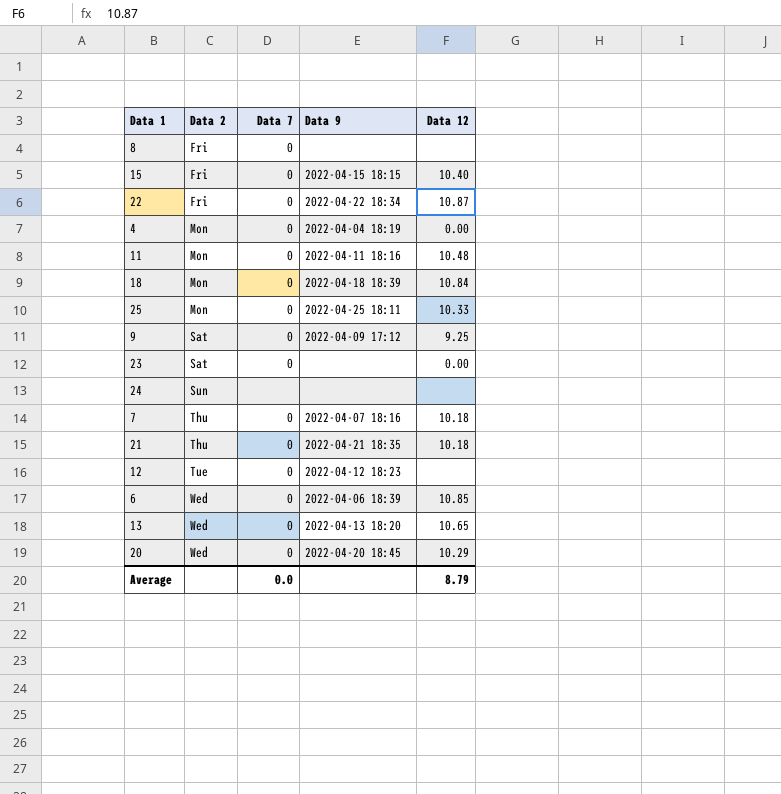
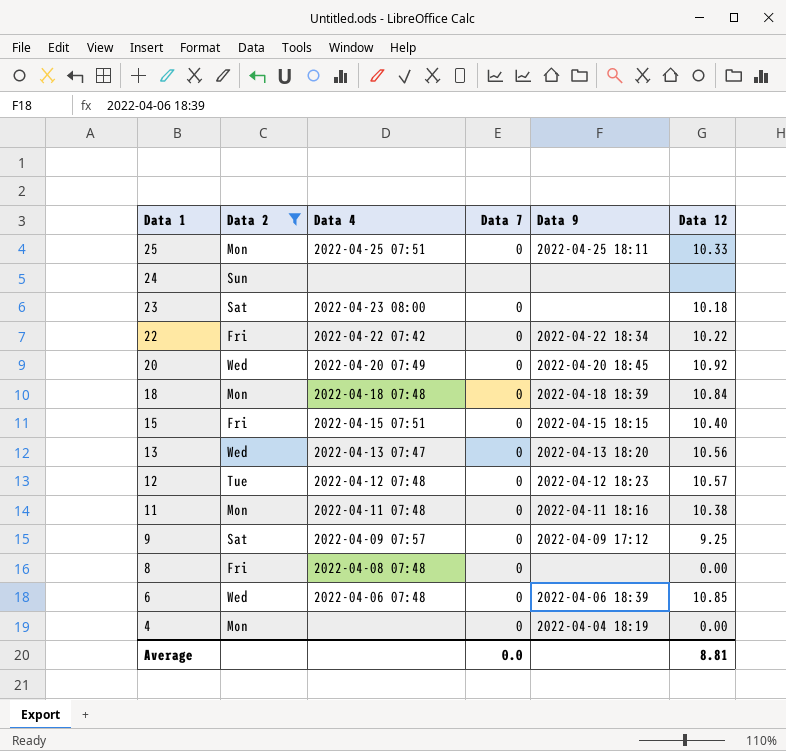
filter: none -> Data 2 != Thu
row order: Data 2 ascending -> Data 1 descending
column Data 4 | position: none -> 3
23 | Data 12: 0.00 -> 10.18
22 | Data 12: 10.87 -> 10.22
20 | Data 12: 10.29 -> 10.92
13 | Data 12: 10.65 -> 10.56
12 | Data 12: none -> 10.57
11 | Data 12: 10.48 -> 10.38
8 | Data 12: none -> 0.00
Average | Data 12: 8.79 -> 8.81

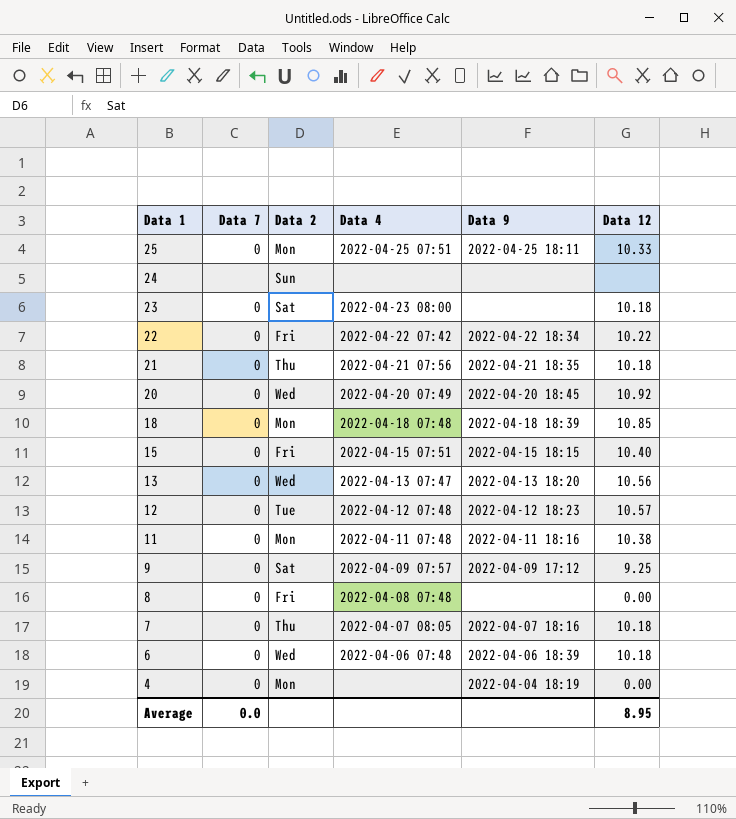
filter: Data 2 != Thu -> none
column Data 7 | position: 4 -> 2
18 | Data 12: 10.84 -> 10.85
6 | Data 12: 10.85 -> 10.18
Average | Data 12: 8.81 -> 8.95

